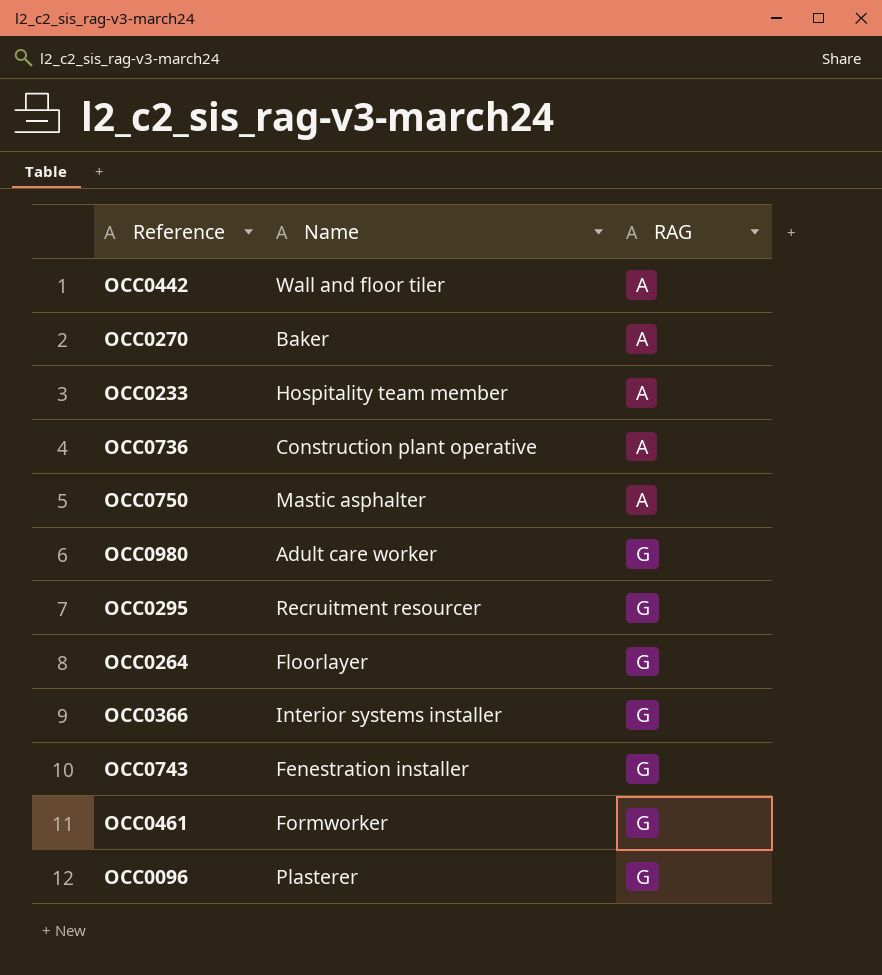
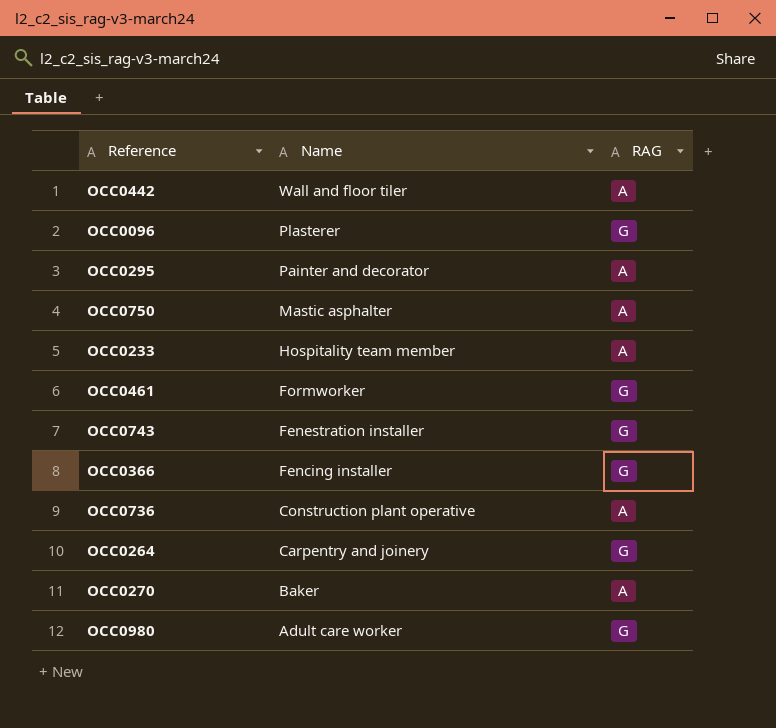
row order: RAG ascending -> Name descending
OCC0295 | Name: Recruitment resourcer -> Painter and decorator
OCC0295 | RAG: G -> A
OCC0366 | Name: Interior systems installer -> Fencing installer
OCC0264 | Name: Floorlayer -> Carpentry and joinery

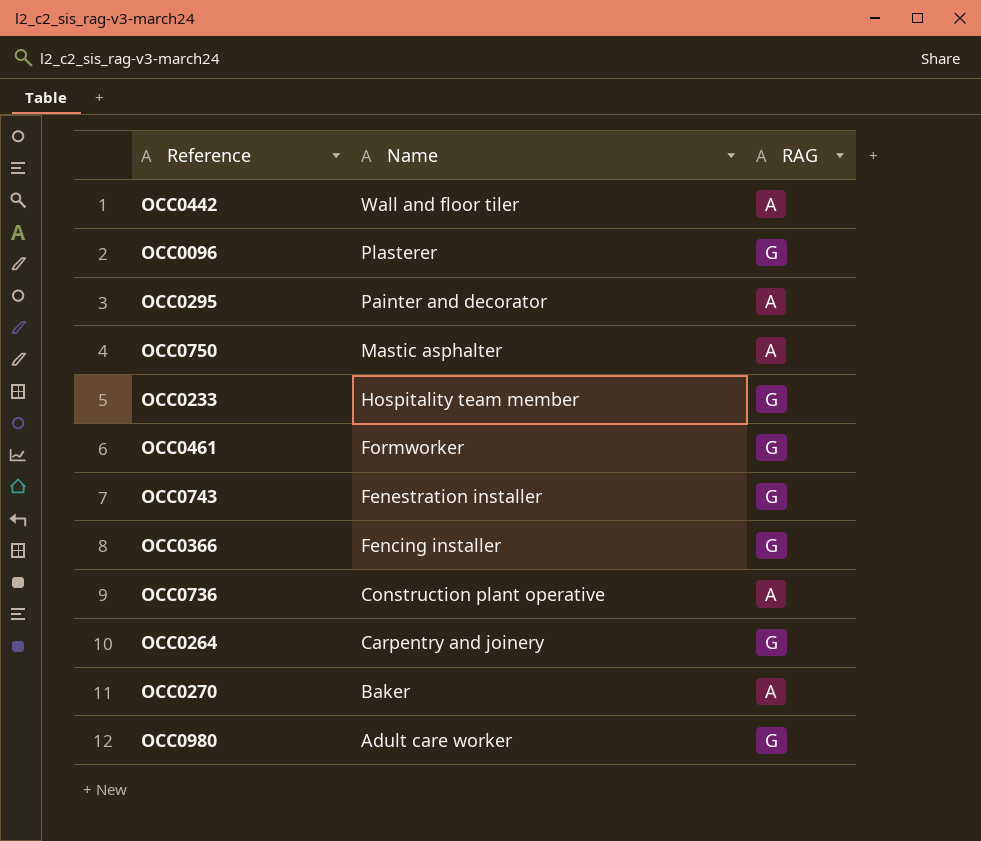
OCC0233 | RAG: A -> G

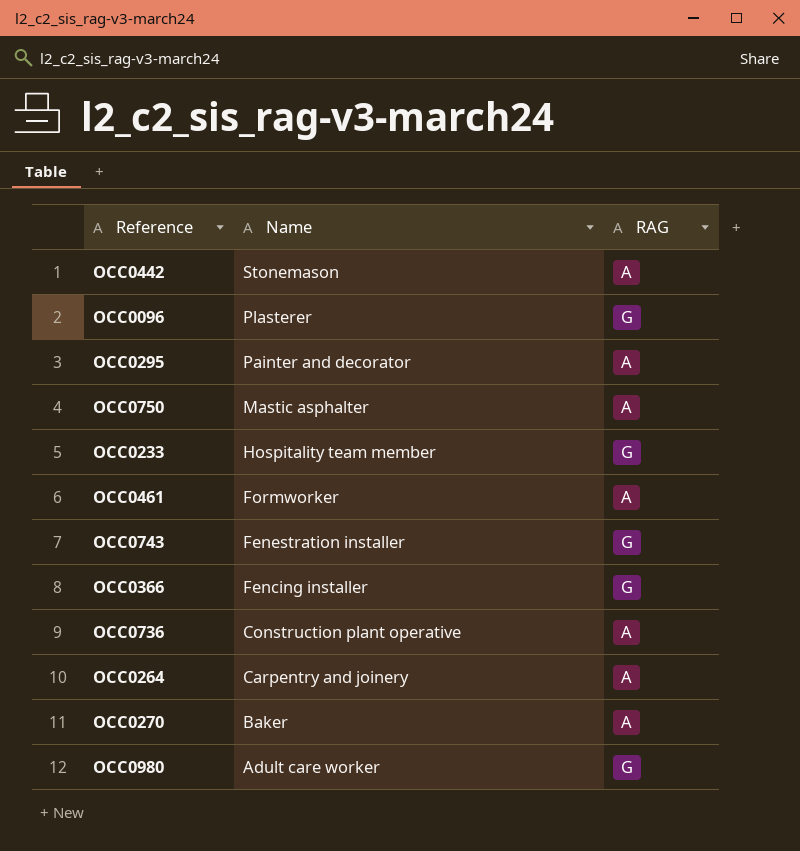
OCC0442 | Name: Wall and floor tiler -> Stonemason
OCC0461 | RAG: G -> A
OCC0264 | RAG: G -> A

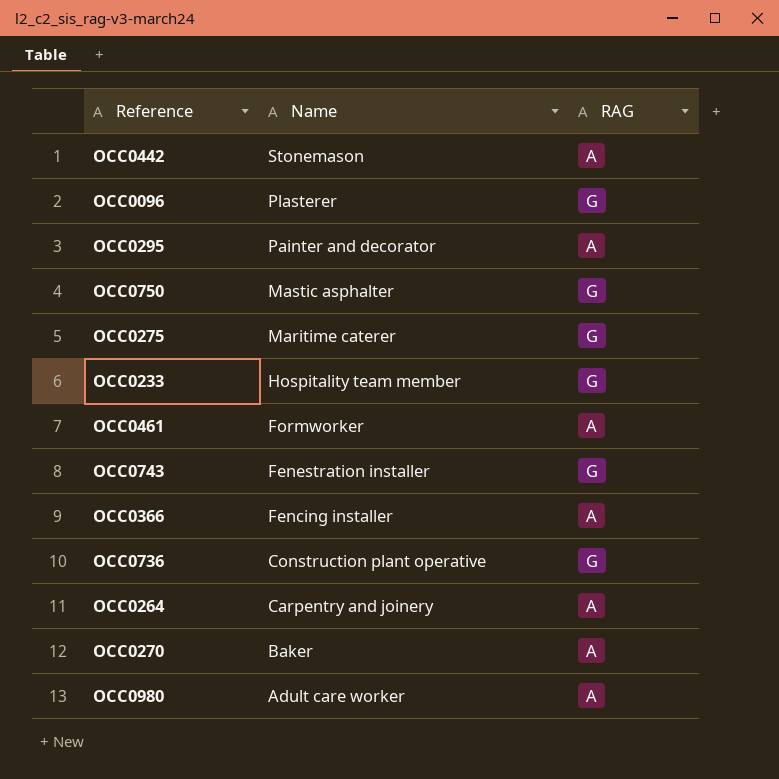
OCC0750 | RAG: A -> G
row OCC0275: none -> Maritime caterer | G
OCC0366 | RAG: G -> A
OCC0736 | RAG: A -> G
OCC0980 | RAG: G -> A

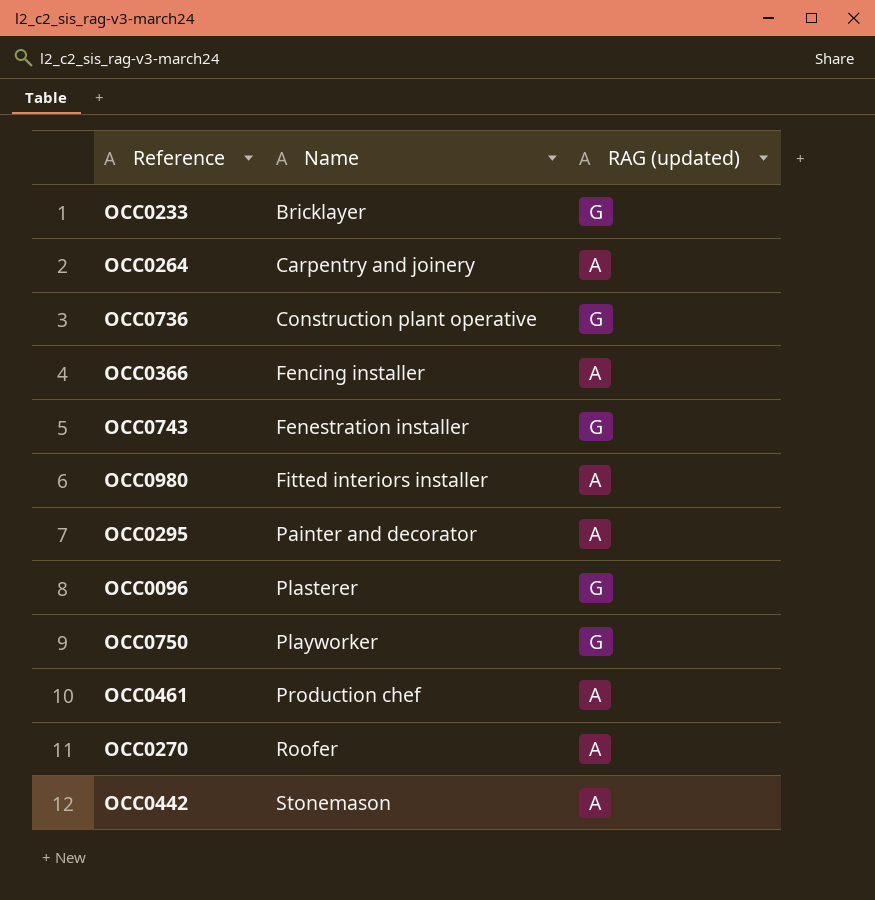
row order: Name descending -> Name ascending
column name: RAG -> RAG (updated)
row OCC0275: Maritime caterer | G -> none
OCC0233 | Name: Hospitality team member -> Bricklayer
OCC0980 | Name: Adult care worker -> Fitted interiors installer
OCC0750 | Name: Mastic asphalter -> Playworker
OCC0461 | Name: Formworker -> Production chef
OCC0270 | Name: Baker -> Roofer

